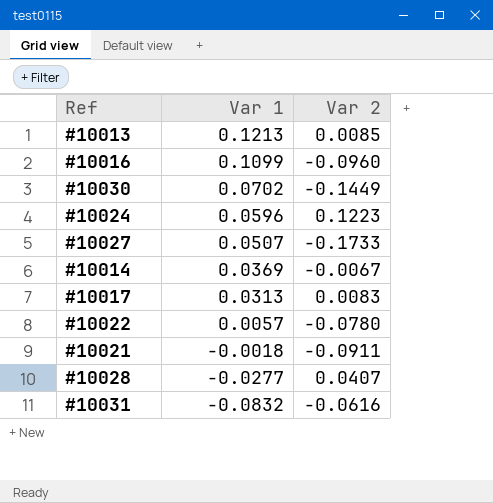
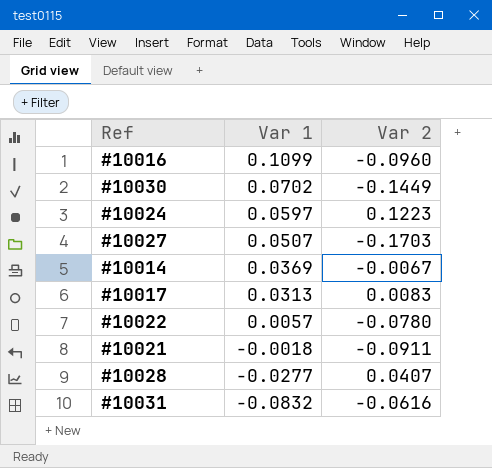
row #10013: 0.1213 | 0.0085 -> none
#10024 | Var 1: 0.0596 -> 0.0597
#10027 | Var 2: -0.1733 -> -0.1703

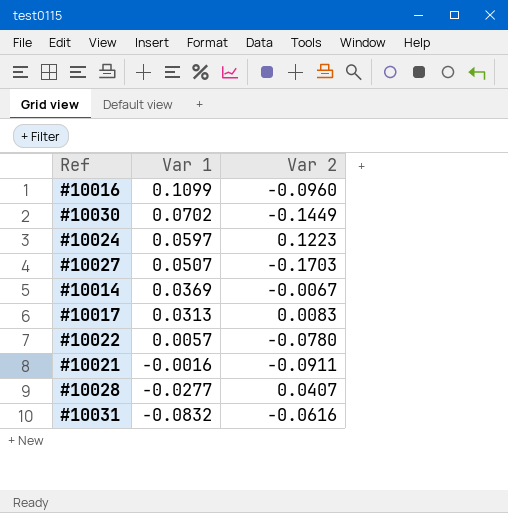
#10021 | Var 1: -0.0018 -> -0.0016

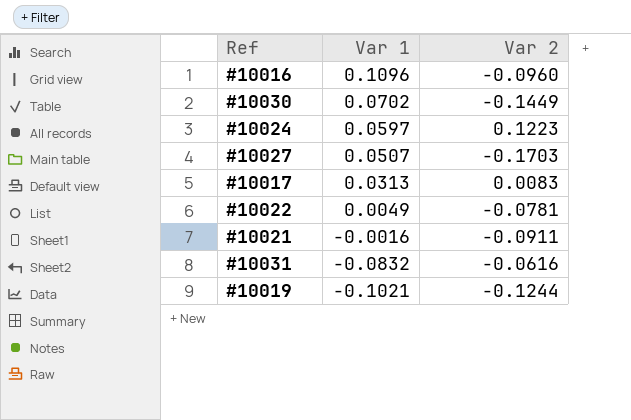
row #10014: 0.0369 | -0.0067 -> none
row #10028: -0.0277 | 0.0407 -> none
#10016 | Var 1: 0.1099 -> 0.1096
#10022 | Var 1: 0.0057 -> 0.0049
#10022 | Var 2: -0.0780 -> -0.0781
row #10019: none -> -0.1021 | -0.1244

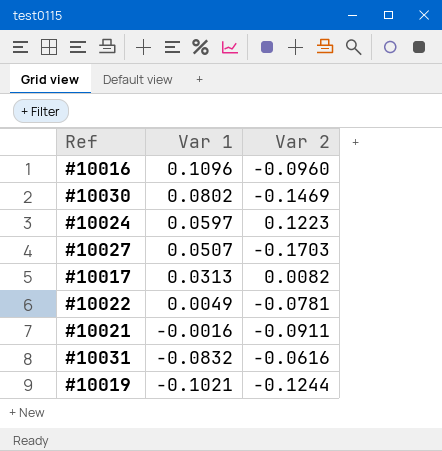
#10030 | Var 1: 0.0702 -> 0.0802
#10030 | Var 2: -0.1449 -> -0.1469
#10017 | Var 2: 0.0083 -> 0.0082

